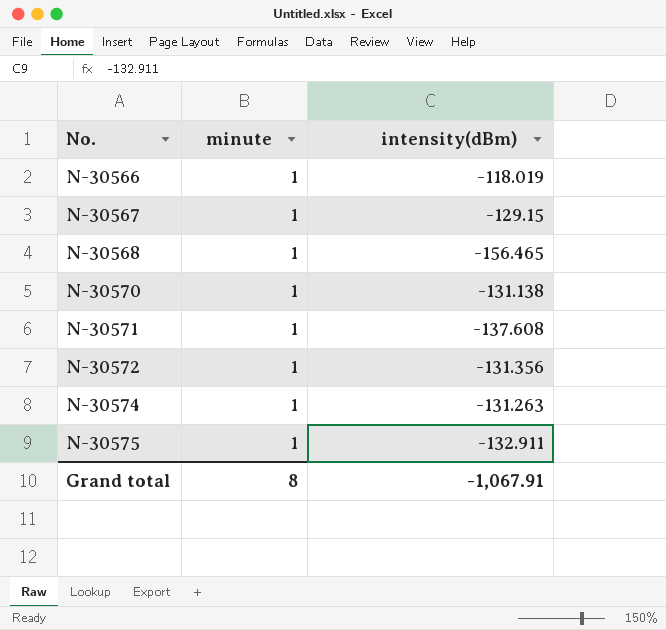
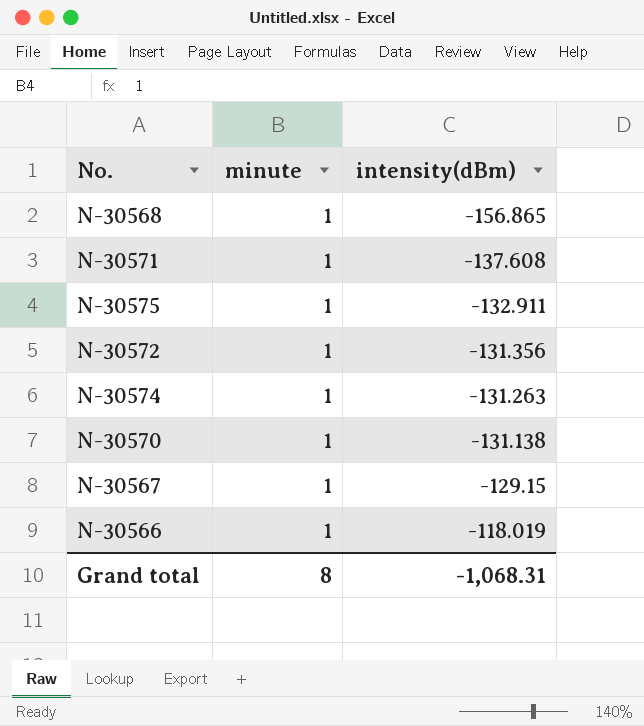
row order: No. ascending -> intensity(dBm) ascending
N-30568 | intensity(dBm): -156.465 -> -156.865
Grand total | intensity(dBm): -1,067.91 -> -1,068.31

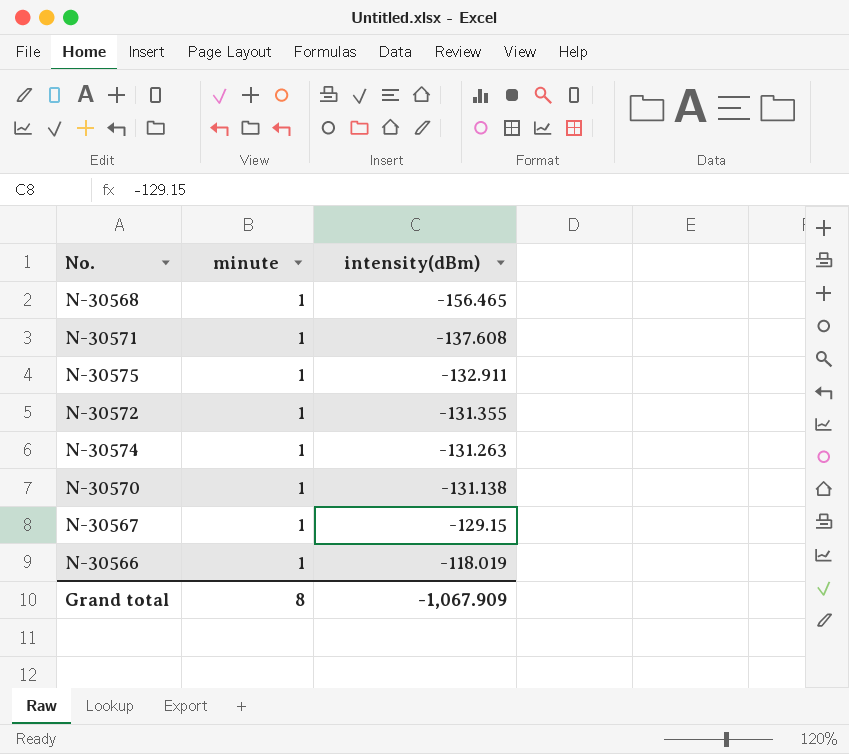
N-30568 | intensity(dBm): -156.865 -> -156.465
N-30572 | intensity(dBm): -131.356 -> -131.355
Grand total | intensity(dBm): -1,068.31 -> -1,067.909

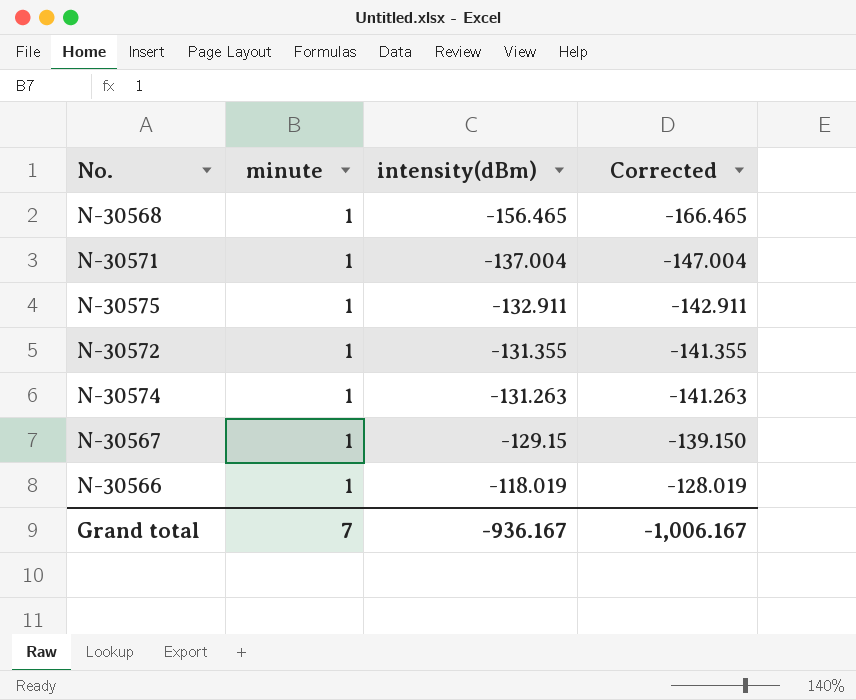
column Corrected | formula: none -> [intensity(dBm)] - 10
row N-30570: 1 | -131.138 -> none
N-30571 | intensity(dBm): -137.608 -> -137.004
Grand total | minute: 8 -> 7
Grand total | intensity(dBm): -1,067.909 -> -936.167

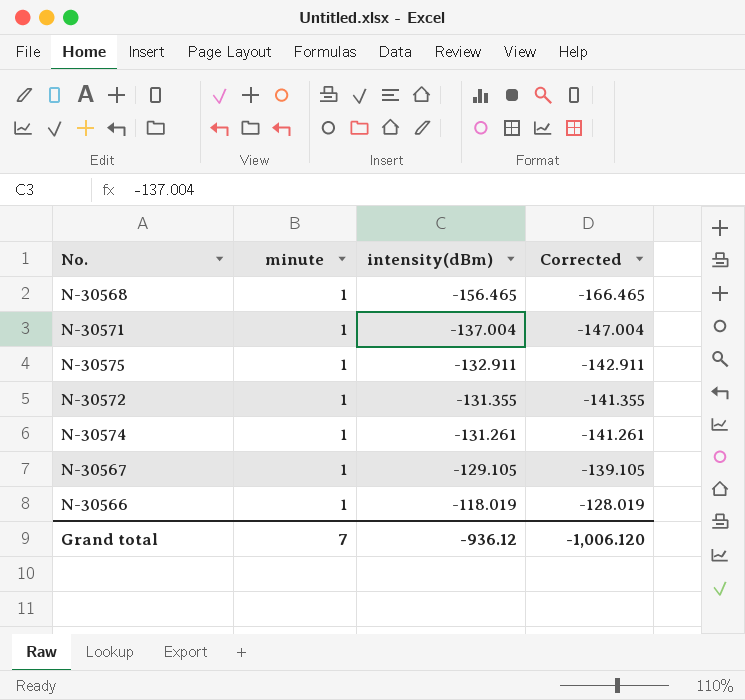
N-30574 | intensity(dBm): -131.263 -> -131.261
N-30574 | Corrected: -141.263 -> -141.261
N-30567 | intensity(dBm): -129.15 -> -129.105
N-30567 | Corrected: -139.150 -> -139.105
Grand total | intensity(dBm): -936.167 -> -936.12
Grand total | Corrected: -1,006.167 -> -1,006.120

